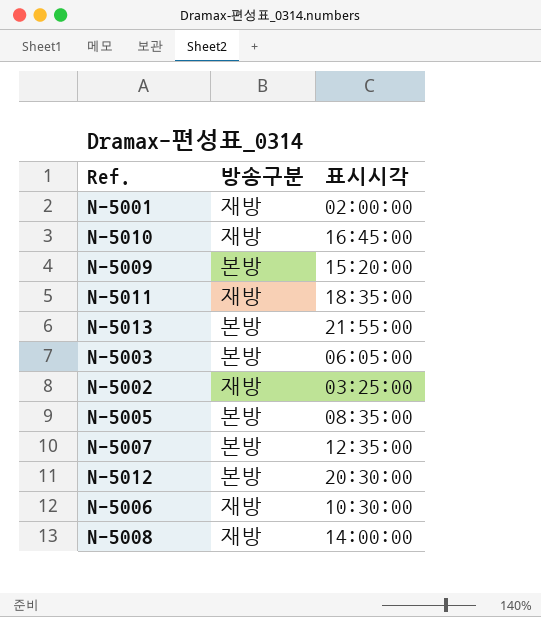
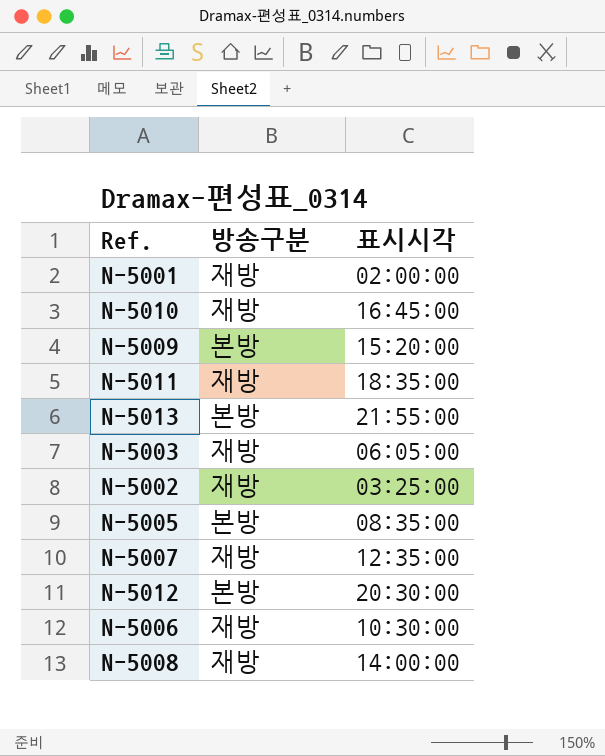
N-5003 | 방송구분: 본방 -> 재방
N-5007 | 방송구분: 본방 -> 재방

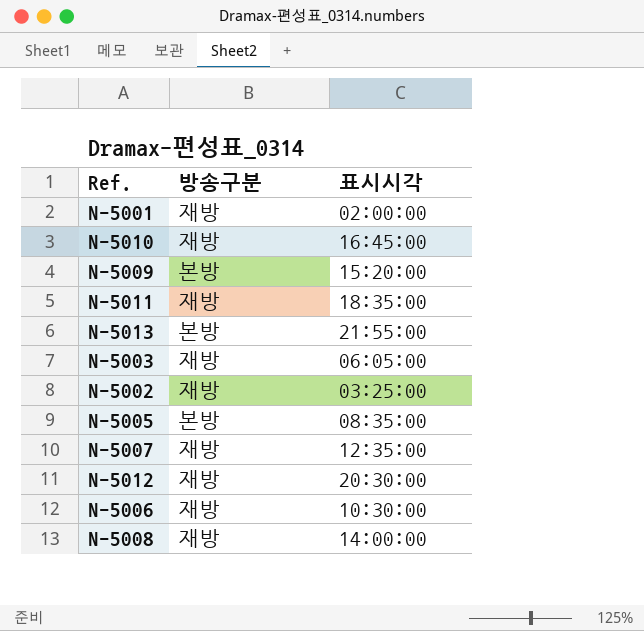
N-5012 | 방송구분: 본방 -> 재방

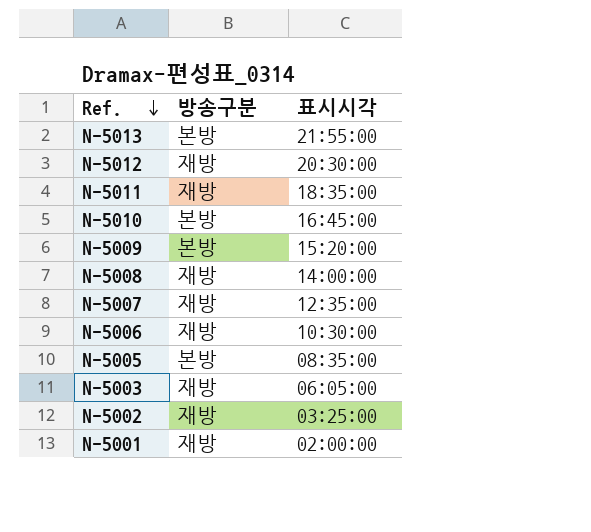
row order: none -> Ref. descending
N-5010 | 방송구분: 재방 -> 본방

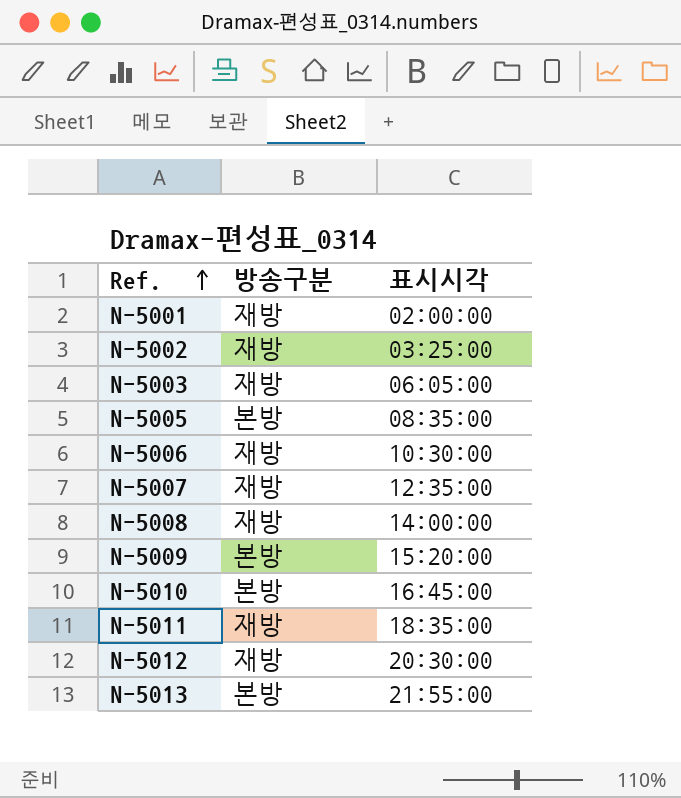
row order: Ref. descending -> Ref. ascending

